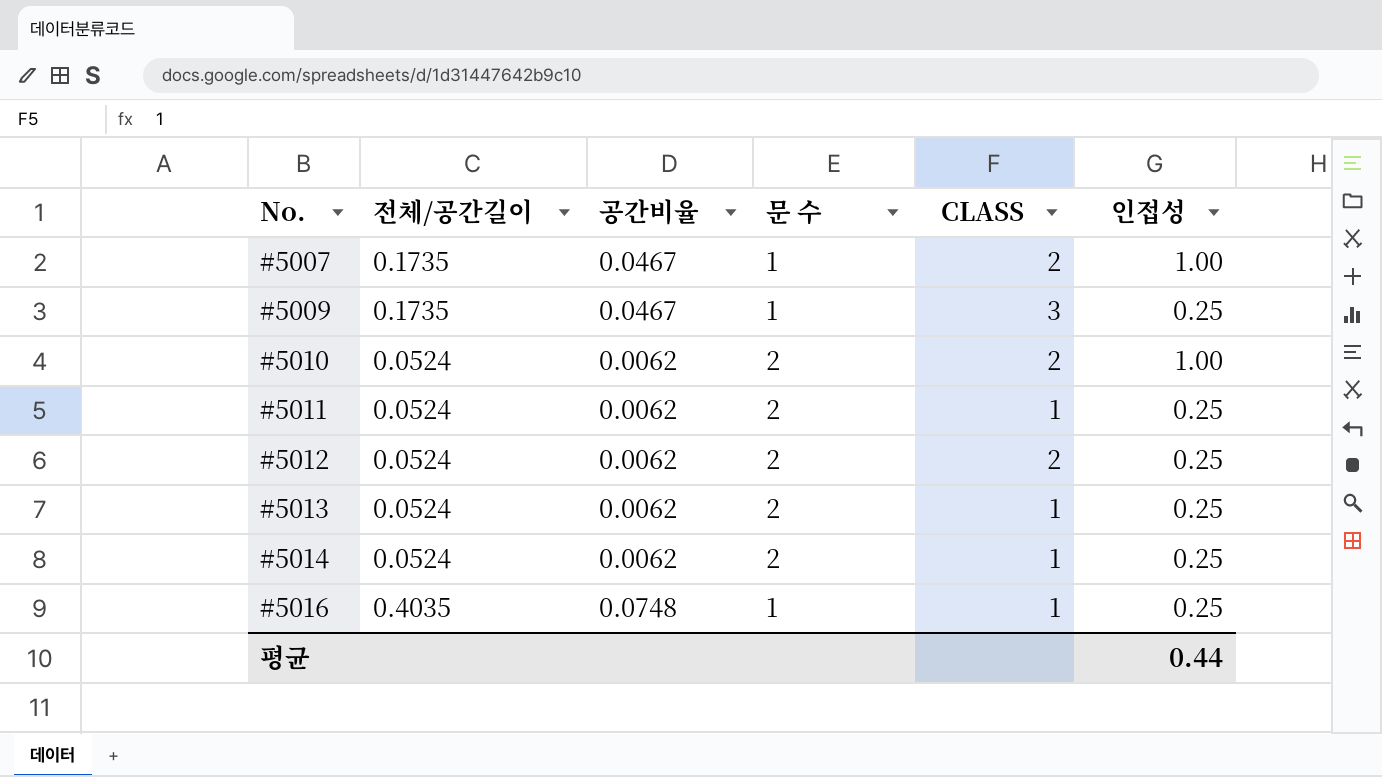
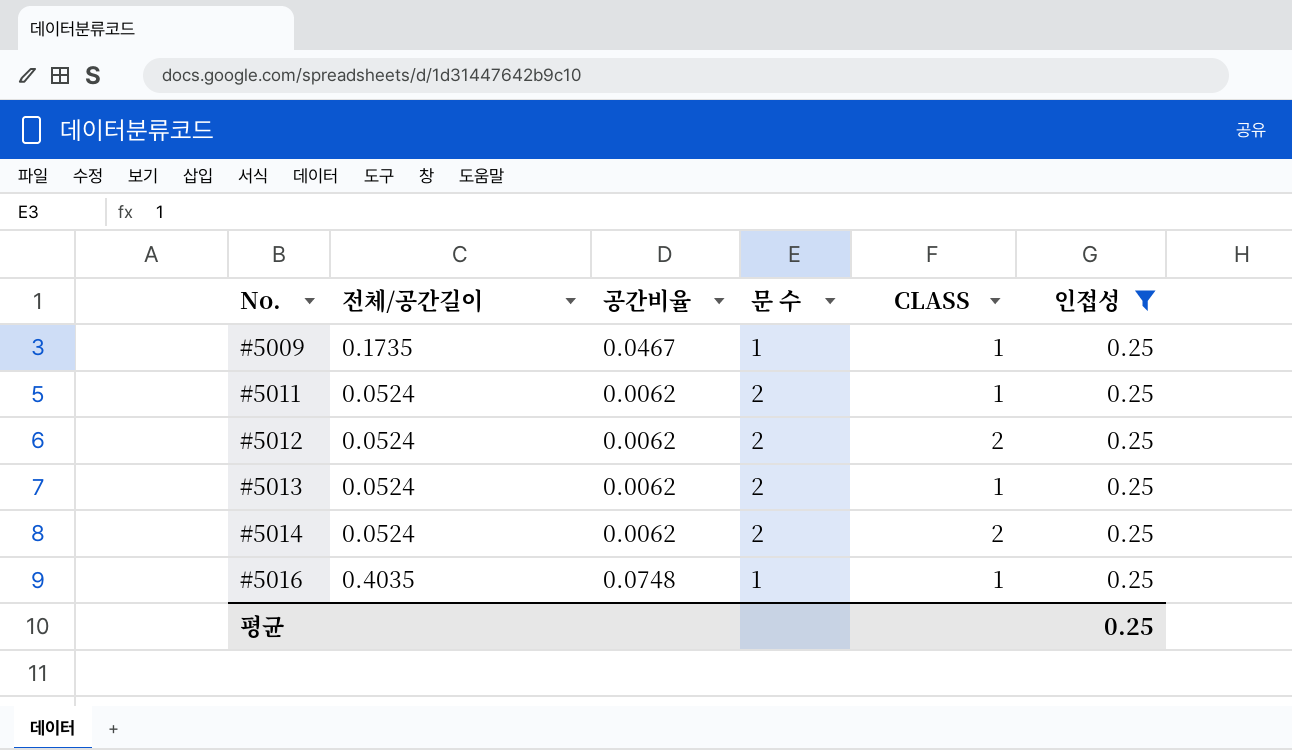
filter: none -> 인접성 = 0.25
#5009 | CLASS: 3 -> 1
#5014 | CLASS: 1 -> 2
평균 | 인접성: 0.44 -> 0.25

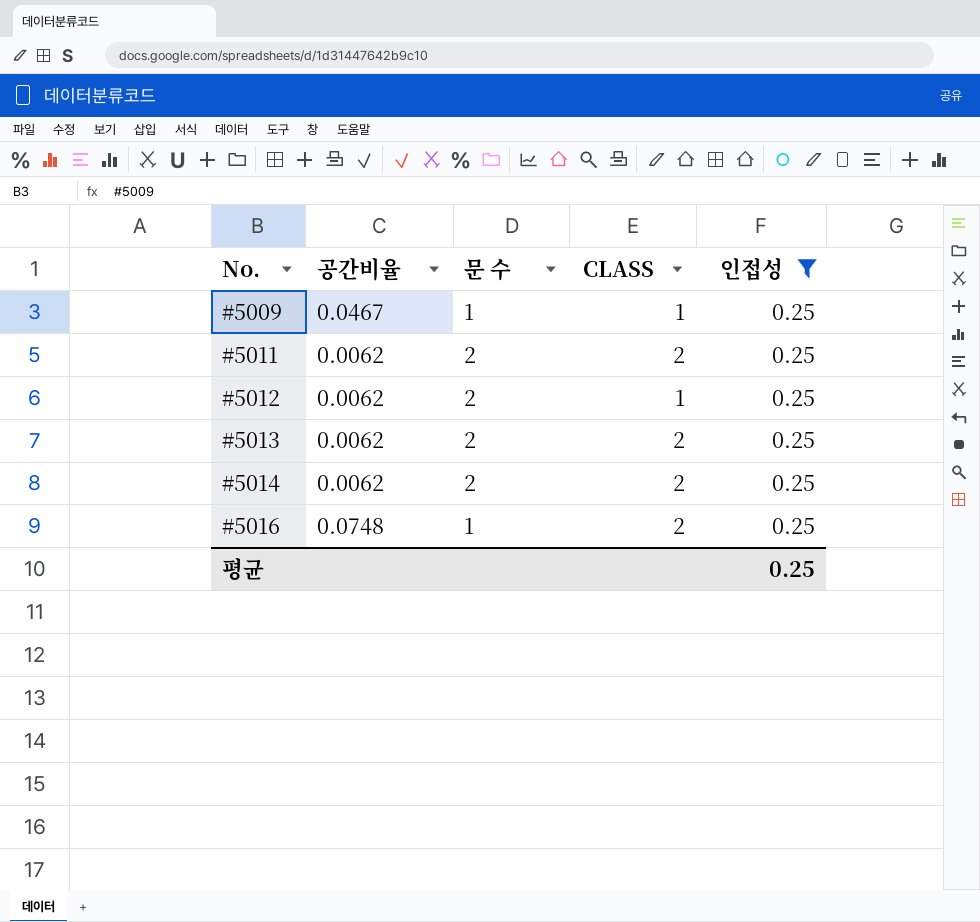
column 전체/공간길이 | position: 2 -> none
#5011 | CLASS: 1 -> 2
#5012 | CLASS: 2 -> 1
#5013 | CLASS: 1 -> 2
#5016 | CLASS: 1 -> 2

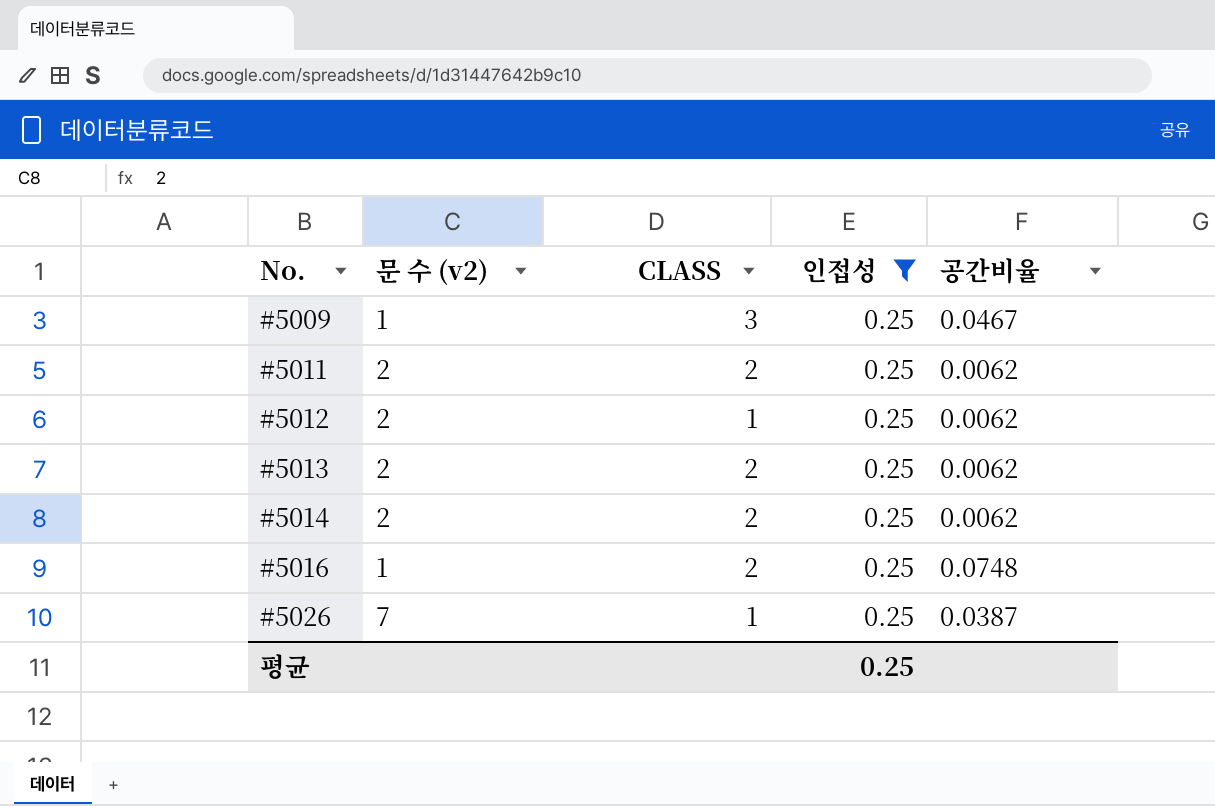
column name: 문 수 -> 문 수 (v2)
column 공간비율 | position: 2 -> 5
#5009 | CLASS: 1 -> 3
row #5026: none -> 7 | 1 | 0.25 | 0.0387

